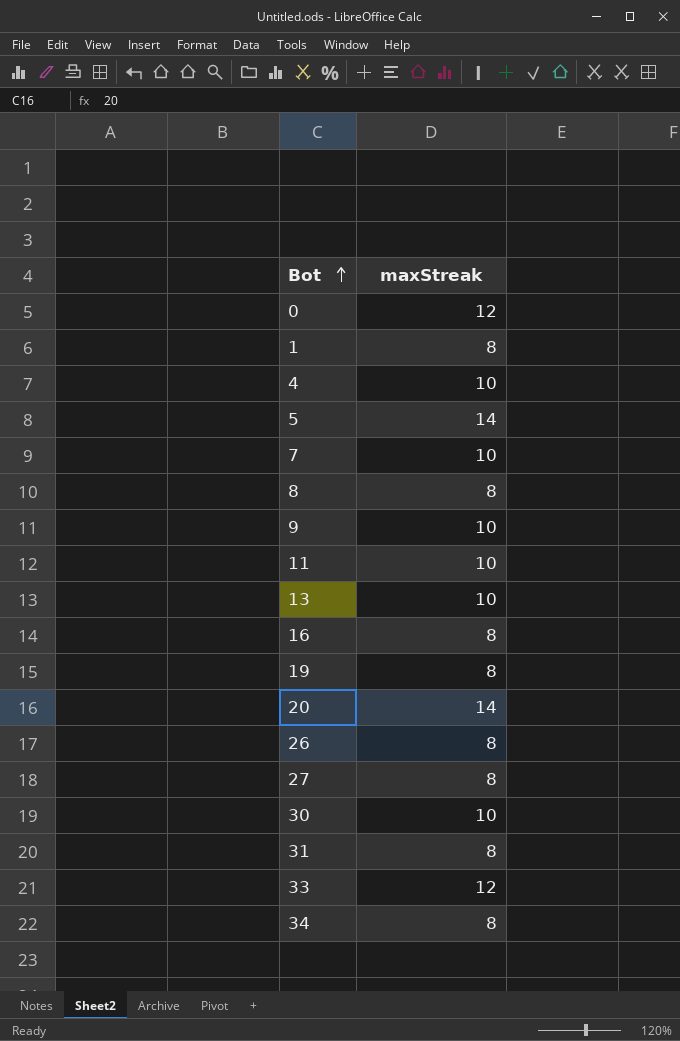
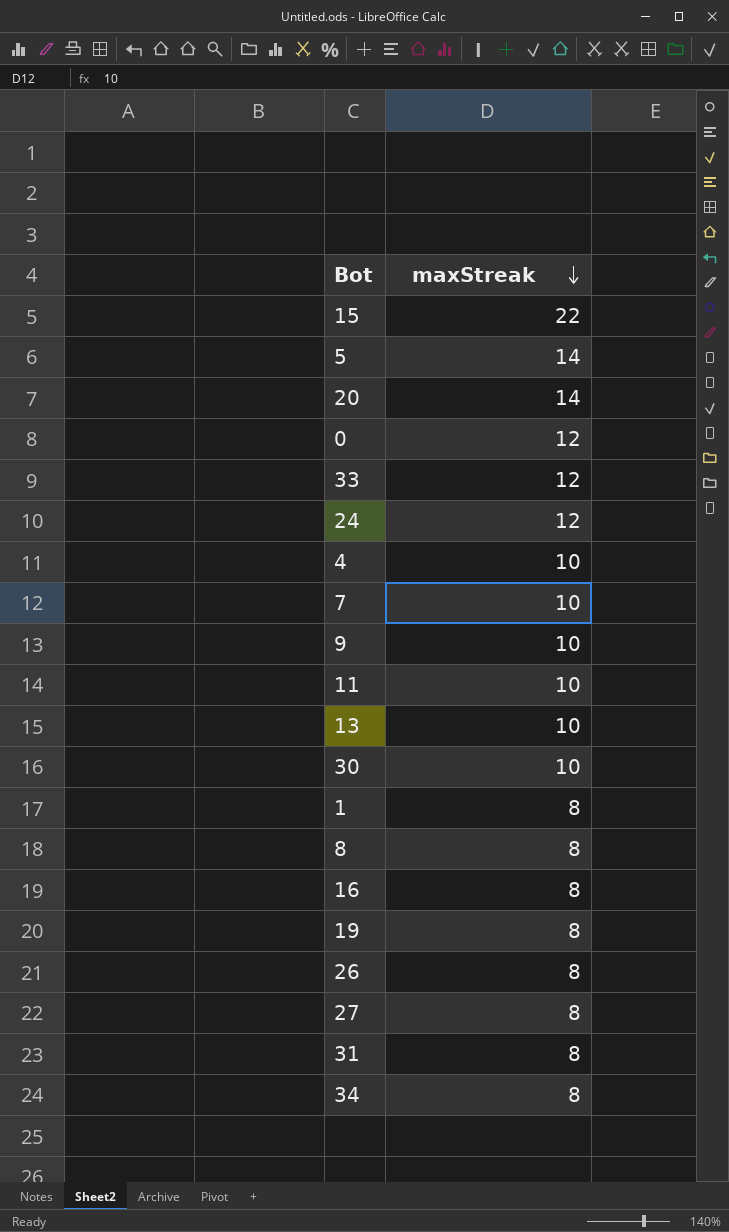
row order: Bot ascending -> maxStreak descending
row 15: none -> 22
row 24: none -> 12

